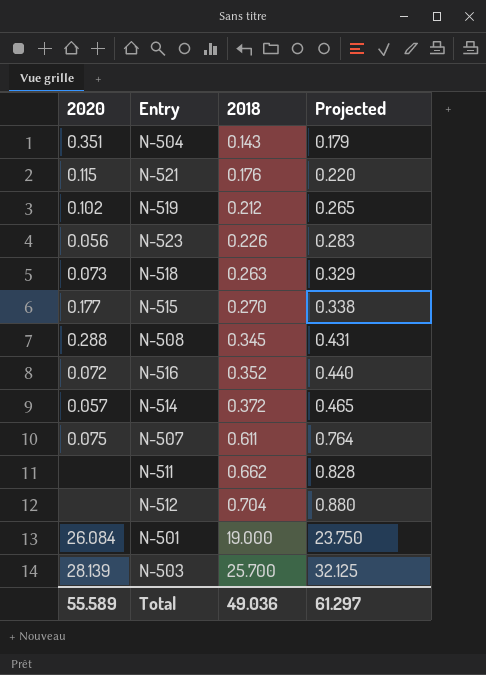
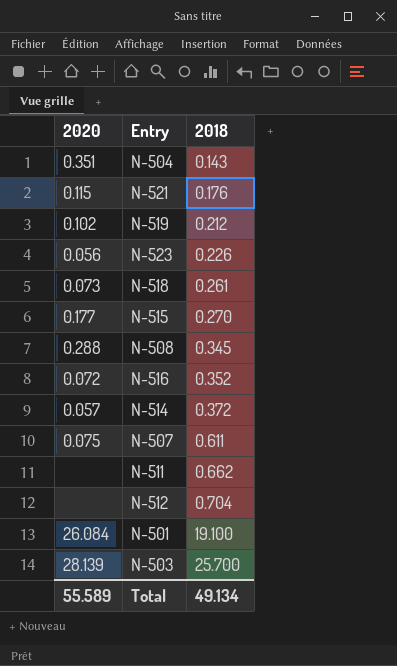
column Projected | formula: [2018] * 1.25 -> none
N-518 | 2018: 0.263 -> 0.261
N-501 | 2018: 19.000 -> 19.100
Total | 2018: 49.036 -> 49.134

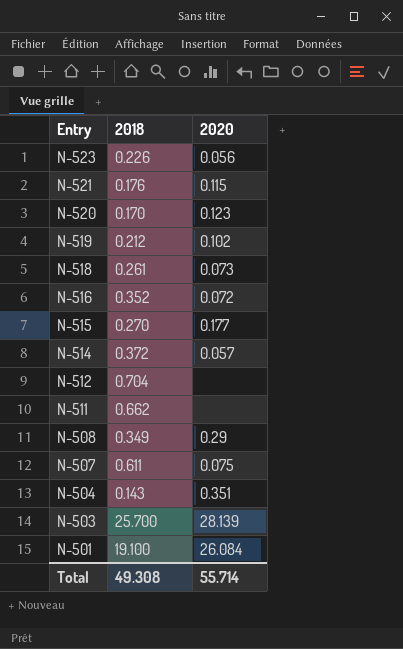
row order: 2018 ascending -> Entry descending
column 2020 | position: 1 -> 3
row N-520: none -> 0.170 | 0.123
N-508 | 2018: 0.345 -> 0.349
N-508 | 2020: 0.288 -> 0.29
Total | 2018: 49.134 -> 49.308
Total | 2020: 55.589 -> 55.714

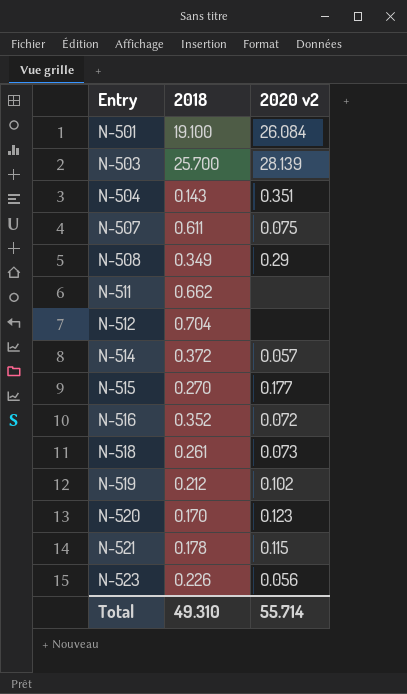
row order: Entry descending -> Entry ascending
column name: 2020 -> 2020 v2
N-521 | 2018: 0.176 -> 0.178
Total | 2018: 49.308 -> 49.310

